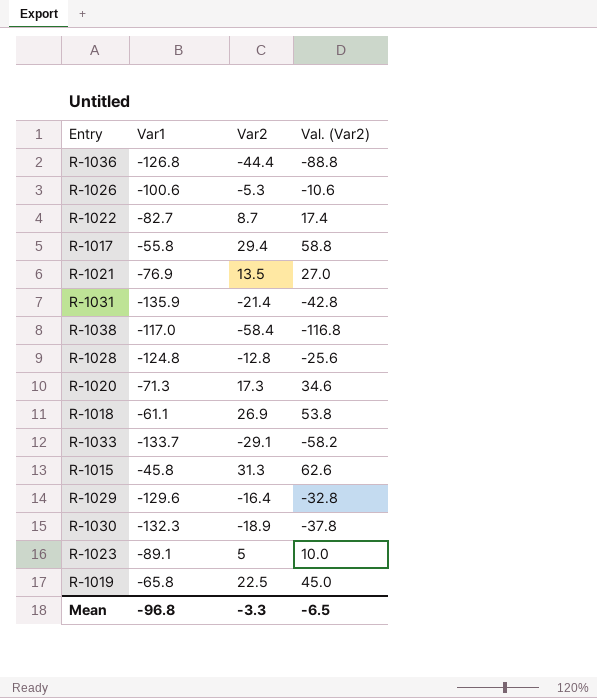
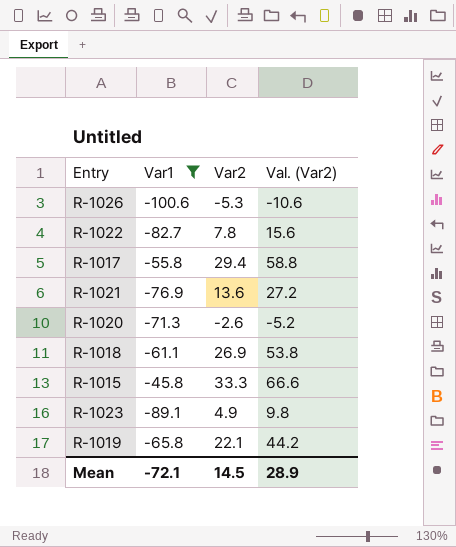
filter: none -> Var1 >= -100.6
R-1022 | Var2: 8.7 -> 7.8
R-1022 | Val. (Var2): 17.4 -> 15.6
R-1021 | Var2: 13.5 -> 13.6
R-1021 | Val. (Var2): 27.0 -> 27.2
R-1020 | Var2: 17.3 -> -2.6
R-1020 | Val. (Var2): 34.6 -> -5.2
R-1015 | Var2: 31.3 -> 33.3
R-1015 | Val. (Var2): 62.6 -> 66.6
R-1023 | Var2: 5 -> 4.9
R-1023 | Val. (Var2): 10.0 -> 9.8
R-1019 | Var2: 22.5 -> 22.1
R-1019 | Val. (Var2): 45.0 -> 44.2
Mean | Var1: -96.8 -> -72.1
Mean | Var2: -3.3 -> 14.5
Mean | Val. (Var2): -6.5 -> 28.9

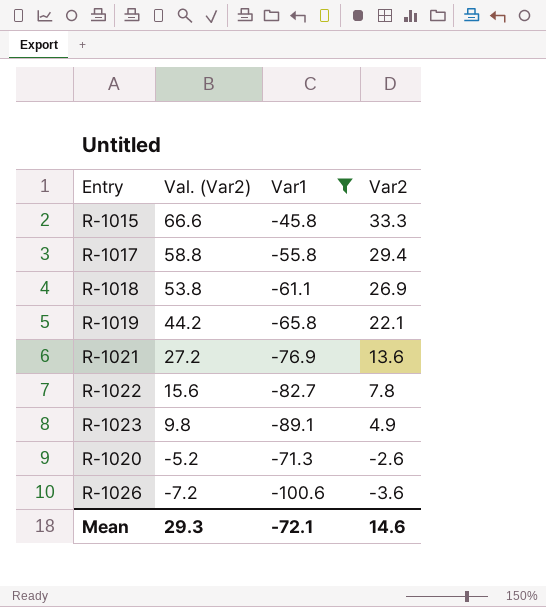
row order: none -> Val. (Var2) descending
column Val. (Var2) | position: 4 -> 2
R-1026 | Val. (Var2): -10.6 -> -7.2
R-1026 | Var2: -5.3 -> -3.6
Mean | Val. (Var2): 28.9 -> 29.3
Mean | Var2: 14.5 -> 14.6

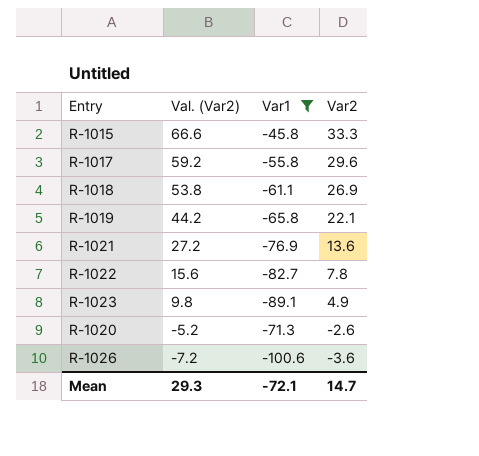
R-1017 | Val. (Var2): 58.8 -> 59.2
R-1017 | Var2: 29.4 -> 29.6
Mean | Var2: 14.6 -> 14.7

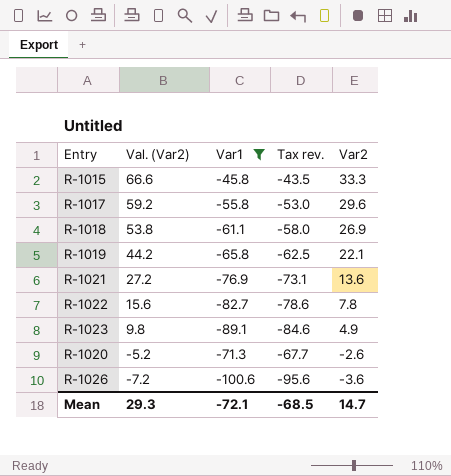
column Tax rev. | formula: none -> [Var1] * 0.95

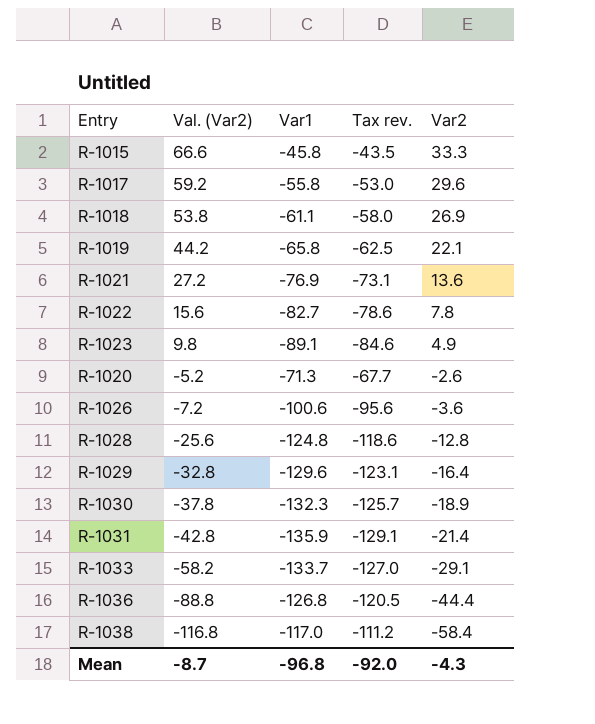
filter: Var1 >= -100.6 -> none
Mean | Val. (Var2): 29.3 -> -8.7
Mean | Var1: -72.1 -> -96.8
Mean | Tax rev.: -68.5 -> -92.0
Mean | Var2: 14.7 -> -4.3

